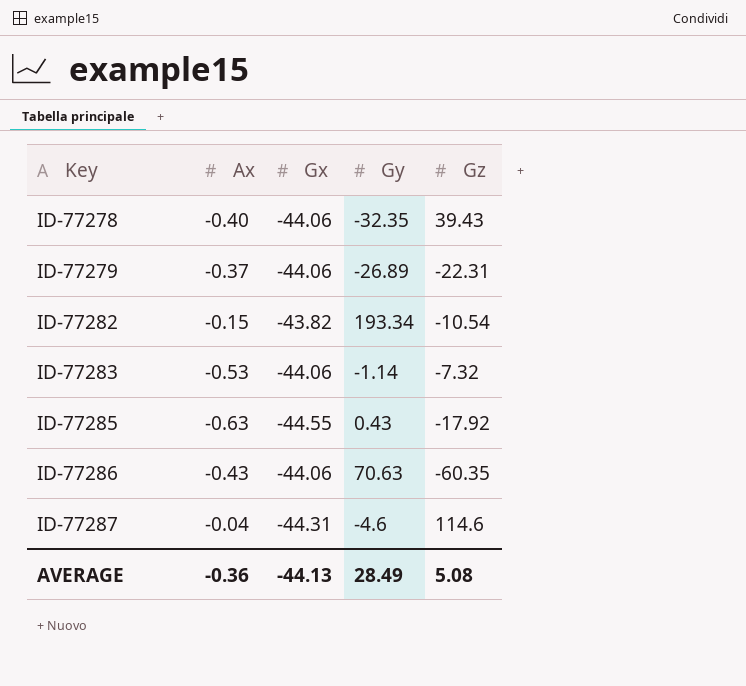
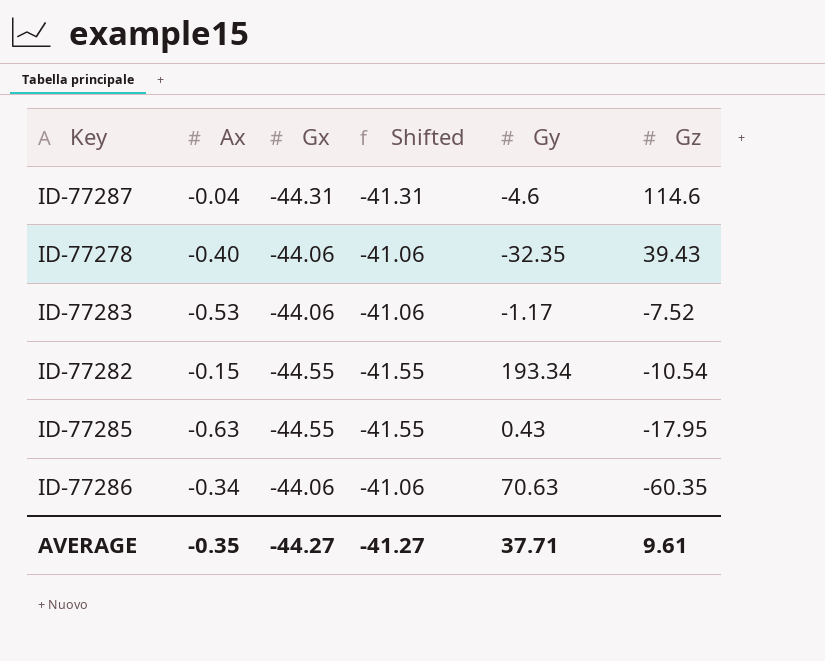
row order: Key ascending -> Gz descending
column Shifted | formula: none -> [Gx] + 3
row ID-77279: -0.37 | -44.06 | -26.89 | -22.31 -> none
ID-77283 | Gy: -1.14 -> -1.17
ID-77283 | Gz: -7.32 -> -7.52
ID-77282 | Gx: -43.82 -> -44.55
ID-77285 | Gz: -17.92 -> -17.95
ID-77286 | Ax: -0.43 -> -0.34
AVERAGE | Ax: -0.36 -> -0.35
AVERAGE | Gx: -44.13 -> -44.27
AVERAGE | Gy: 28.49 -> 37.71
AVERAGE | Gz: 5.08 -> 9.61

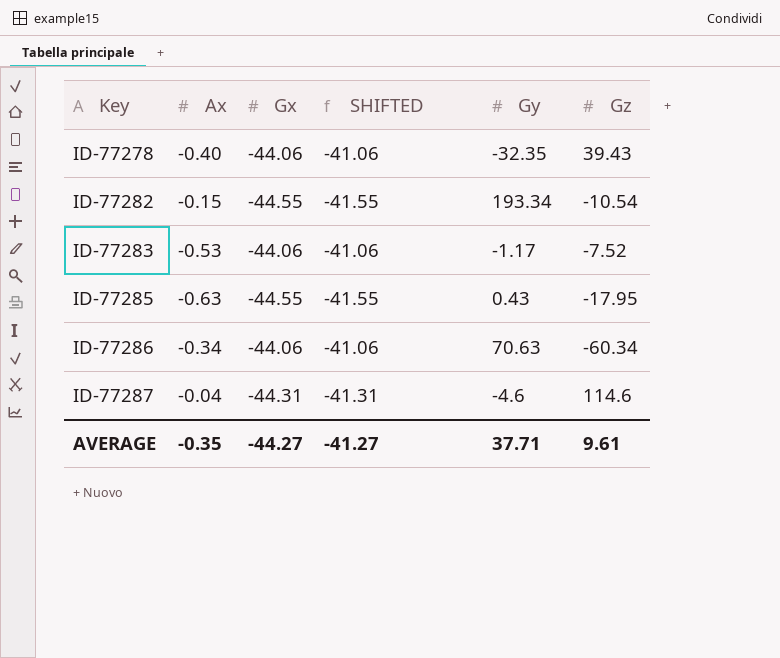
row order: Gz descending -> Key ascending
column name: Shifted -> SHIFTED
ID-77286 | Gz: -60.35 -> -60.34

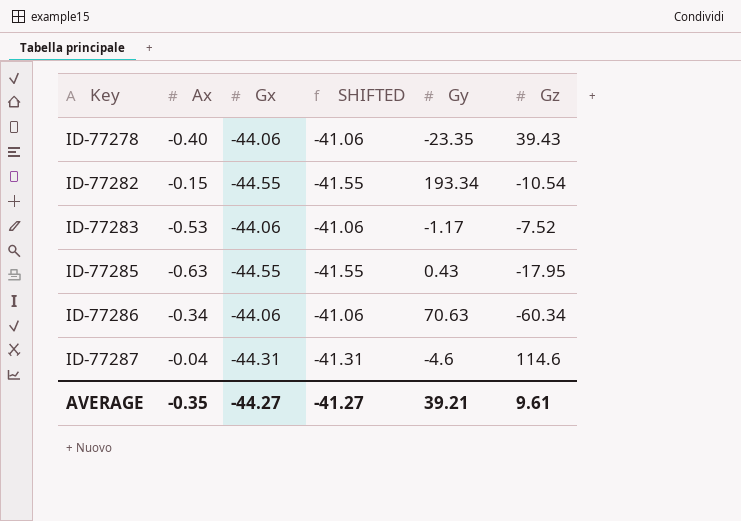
ID-77278 | Gy: -32.35 -> -23.35
AVERAGE | Gy: 37.71 -> 39.21

